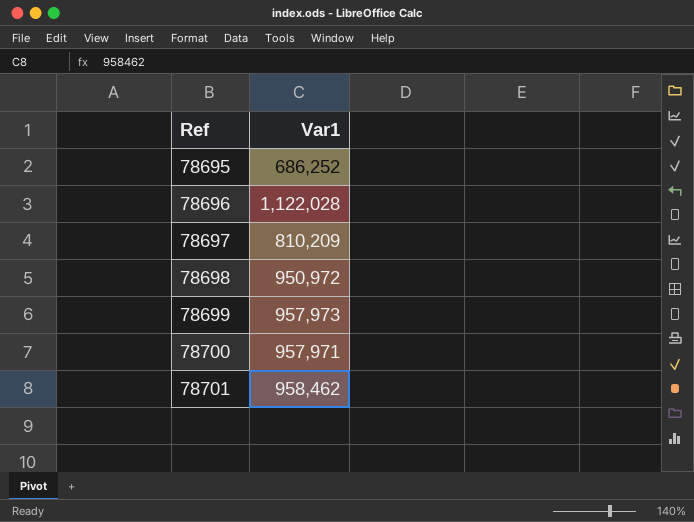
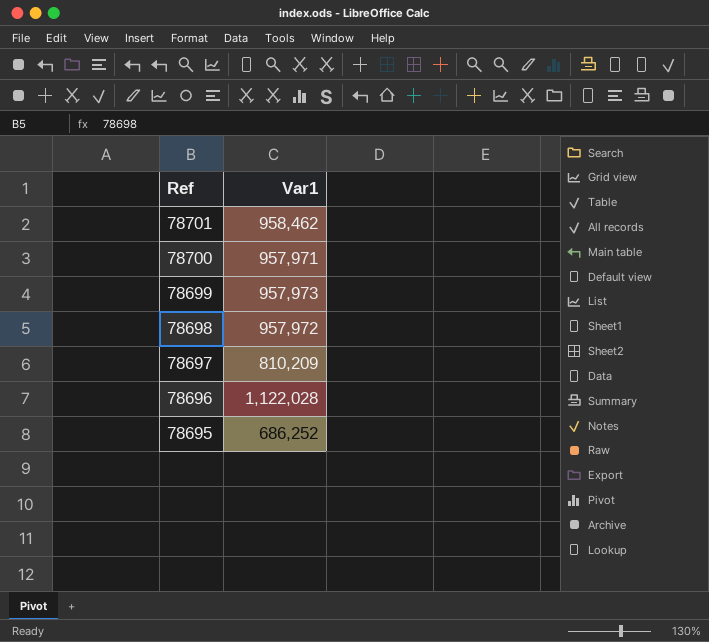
row order: Ref ascending -> Ref descending
78698 | Var1: 950,972 -> 957,972

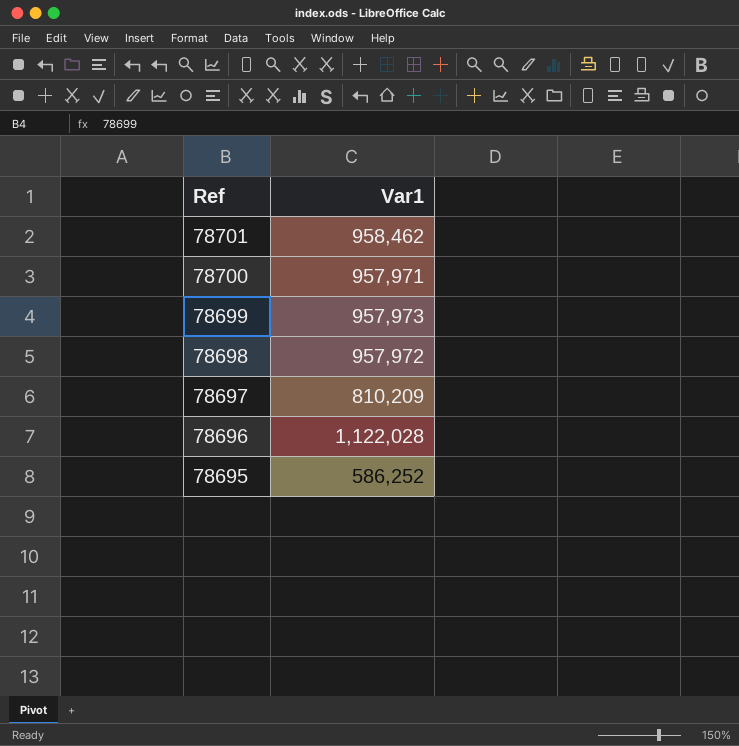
78695 | Var1: 686,252 -> 586,252

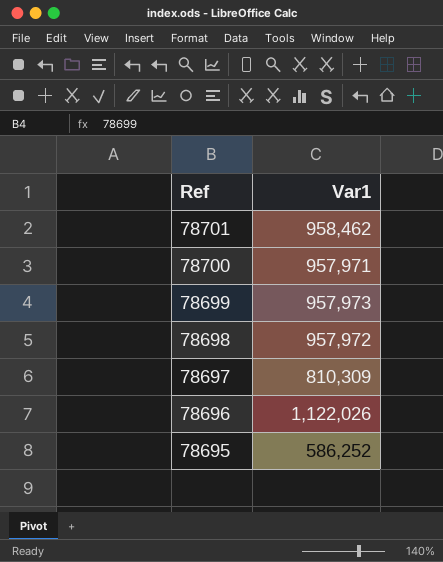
78697 | Var1: 810,209 -> 810,309
78696 | Var1: 1,122,028 -> 1,122,026

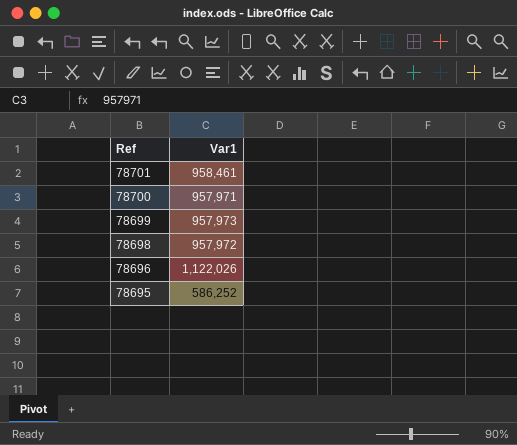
row 78697: 810,309 -> none
78701 | Var1: 958,462 -> 958,461

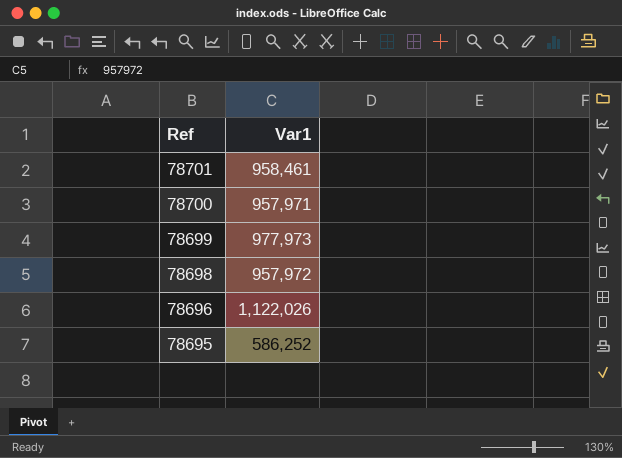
78699 | Var1: 957,973 -> 977,973

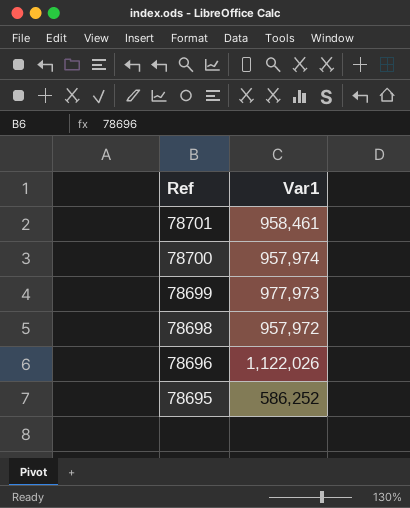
78700 | Var1: 957,971 -> 957,974

